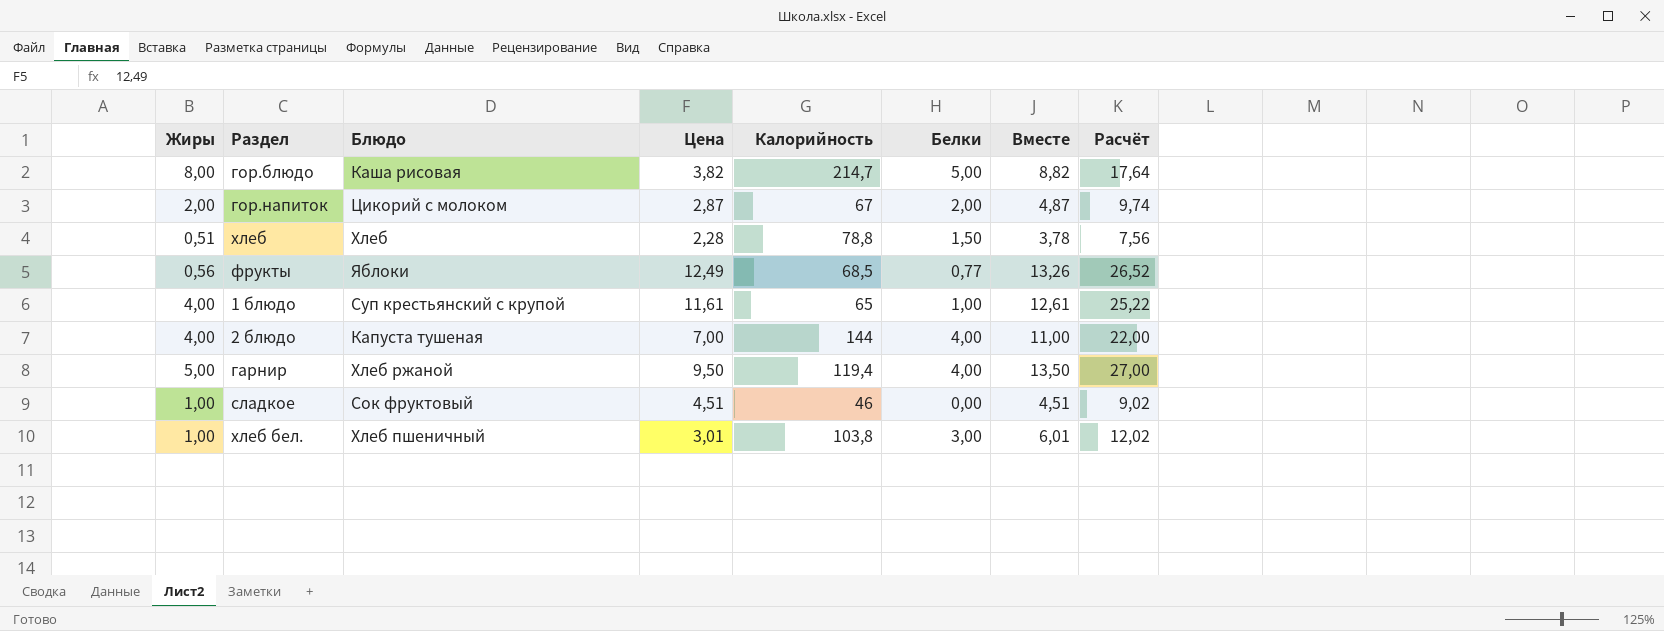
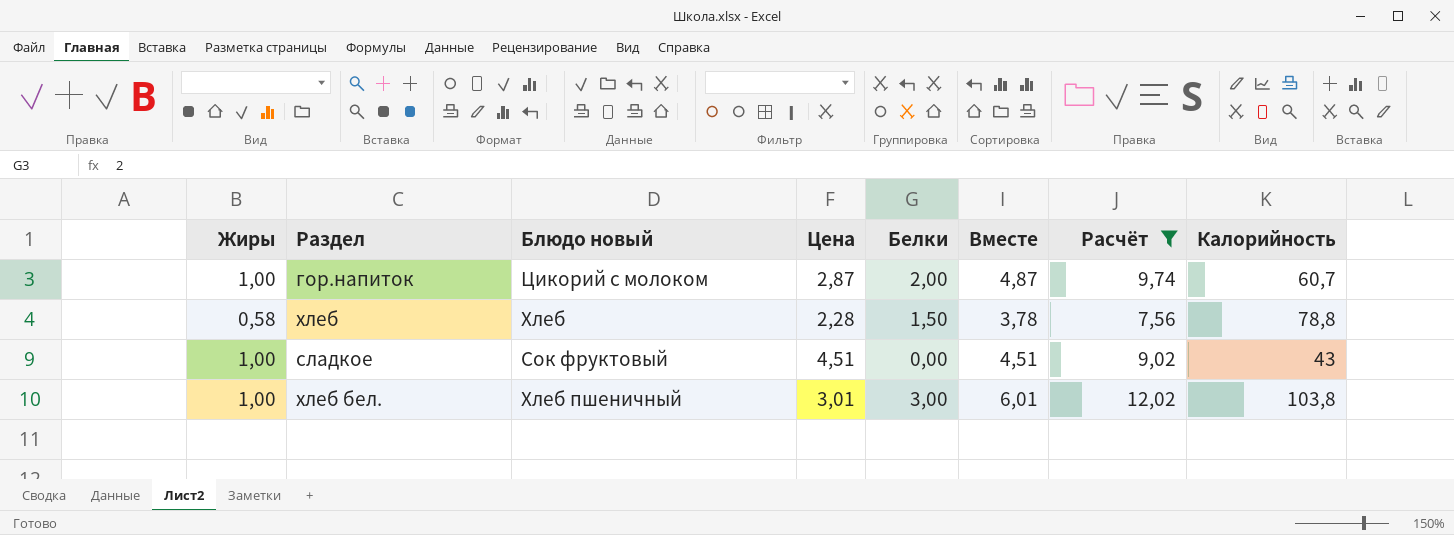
filter: none -> Расчёт <= 12,02
column name: Блюдо -> Блюдо новый
column Калорийность | position: 5 -> 8
гор.напиток | Жиры: 2,00 -> 1,00
гор.напиток | Калорийность: 67 -> 60,7
хлеб | Жиры: 0,51 -> 0,58
сладкое | Калорийность: 46 -> 43

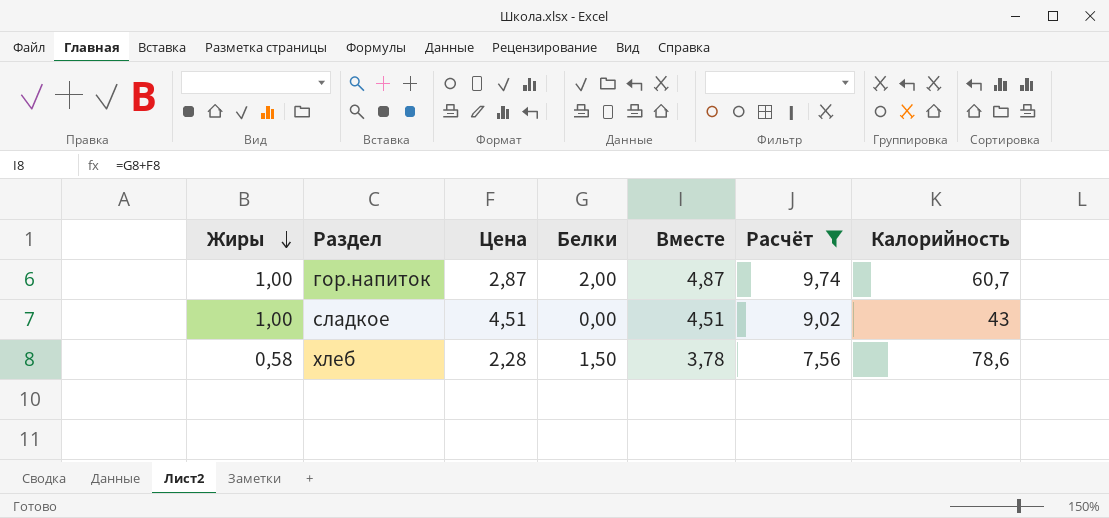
row order: none -> Жиры descending
column Блюдо новый | position: 3 -> none
row хлеб бел.: 1,00 | Хлеб пшеничный | 3,01 | 3,00 | 6,01 | 12,02 | 103,8 -> none
хлеб | Калорийность: 78,8 -> 78,6

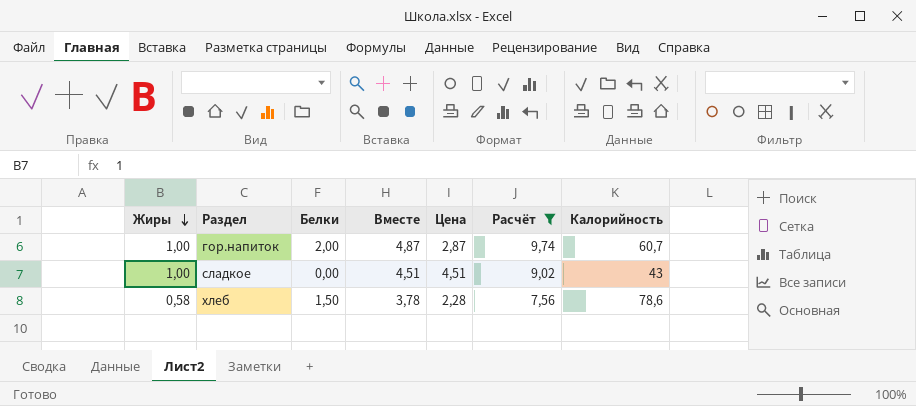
column Цена | position: 3 -> 5

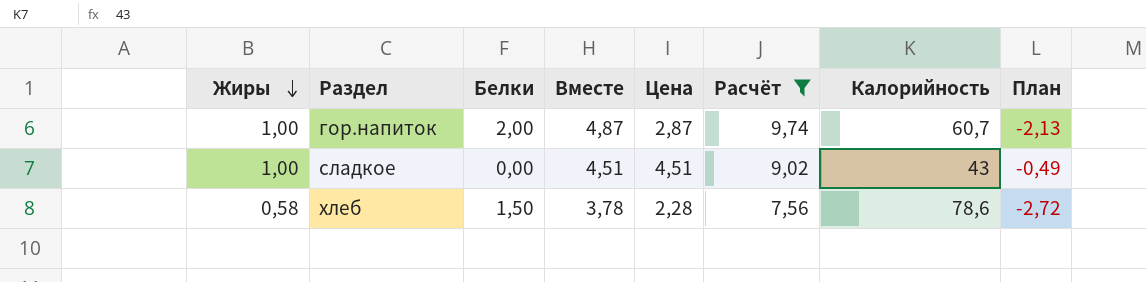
column План | formula: none -> [Цена] - 5

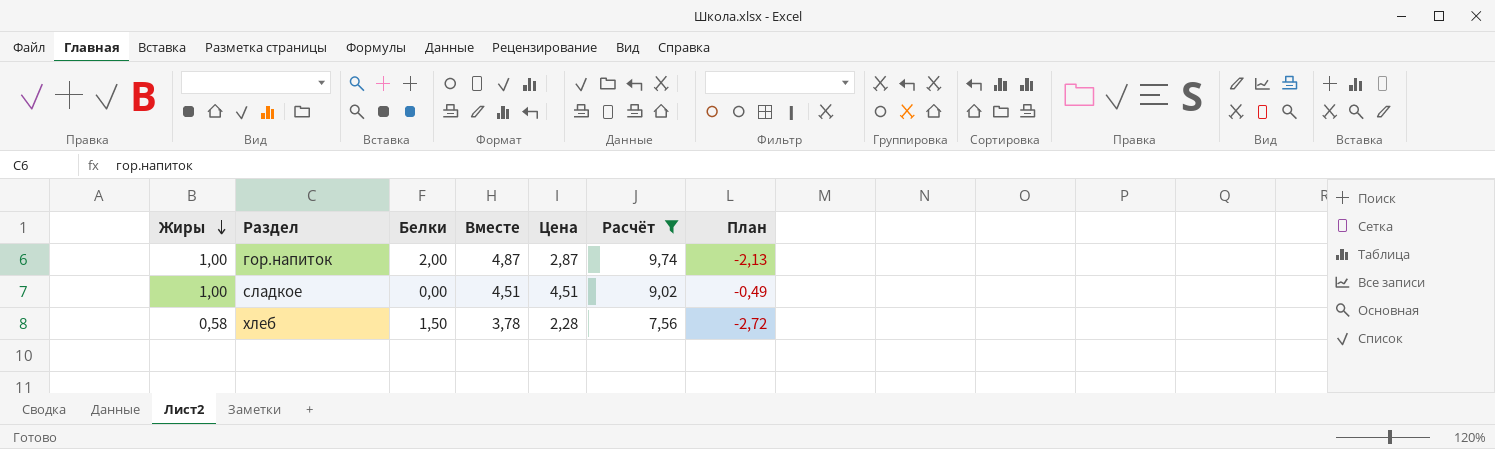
column Калорийность | position: 7 -> none

